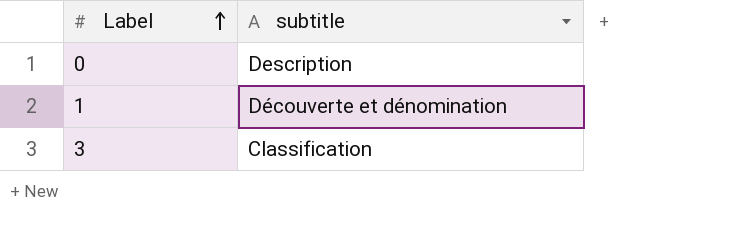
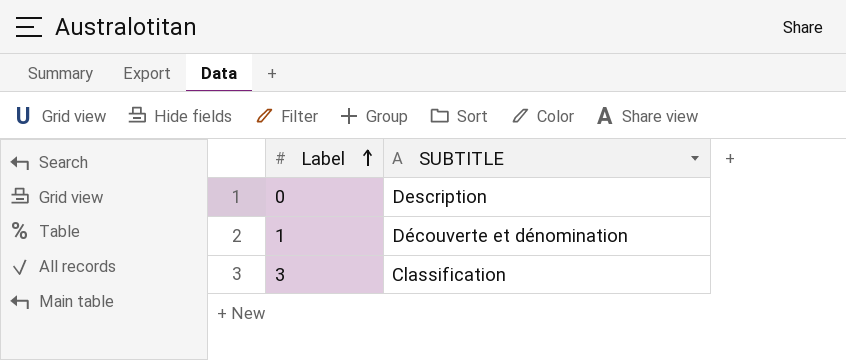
column name: subtitle -> SUBTITLE

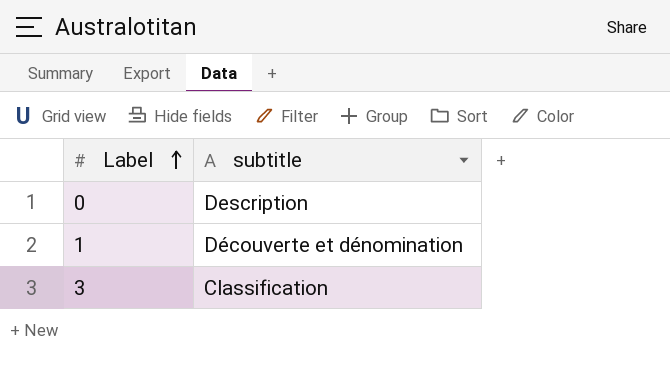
column name: SUBTITLE -> subtitle

